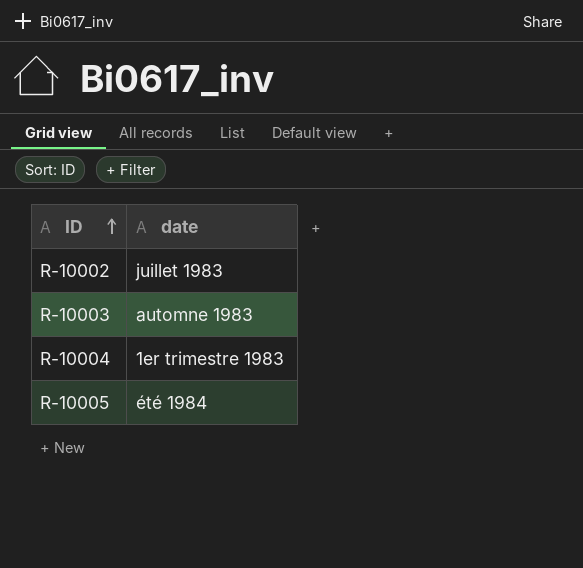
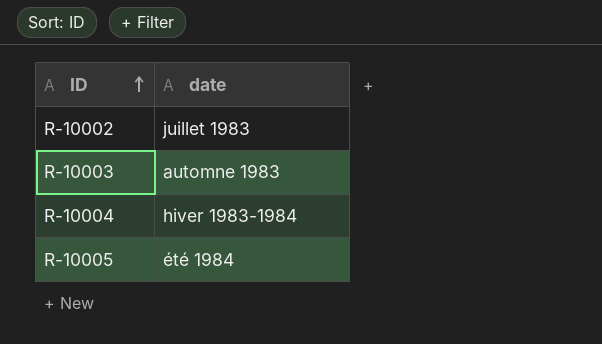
R-10004 | date: 1er trimestre 1983 -> hiver 1983-1984

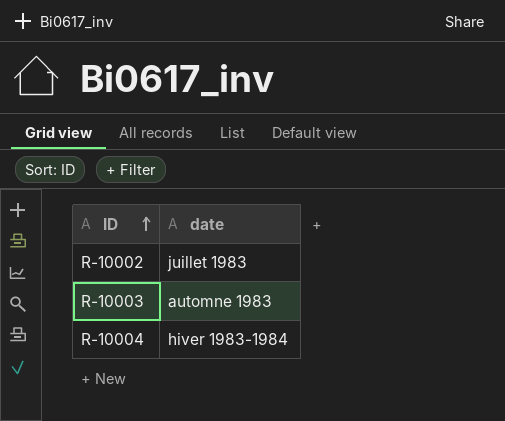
row R-10005: été 1984 -> none

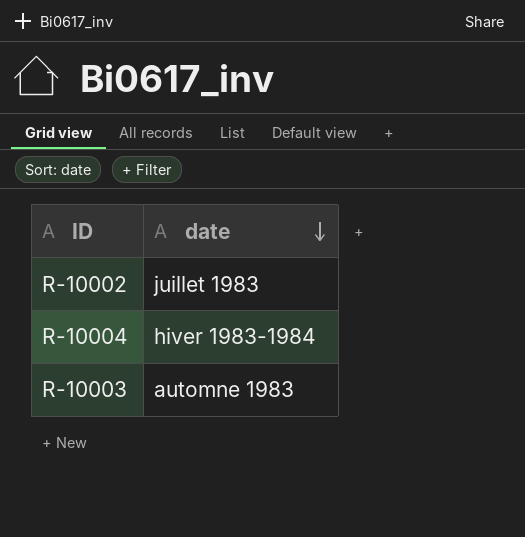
row order: ID ascending -> date descending

